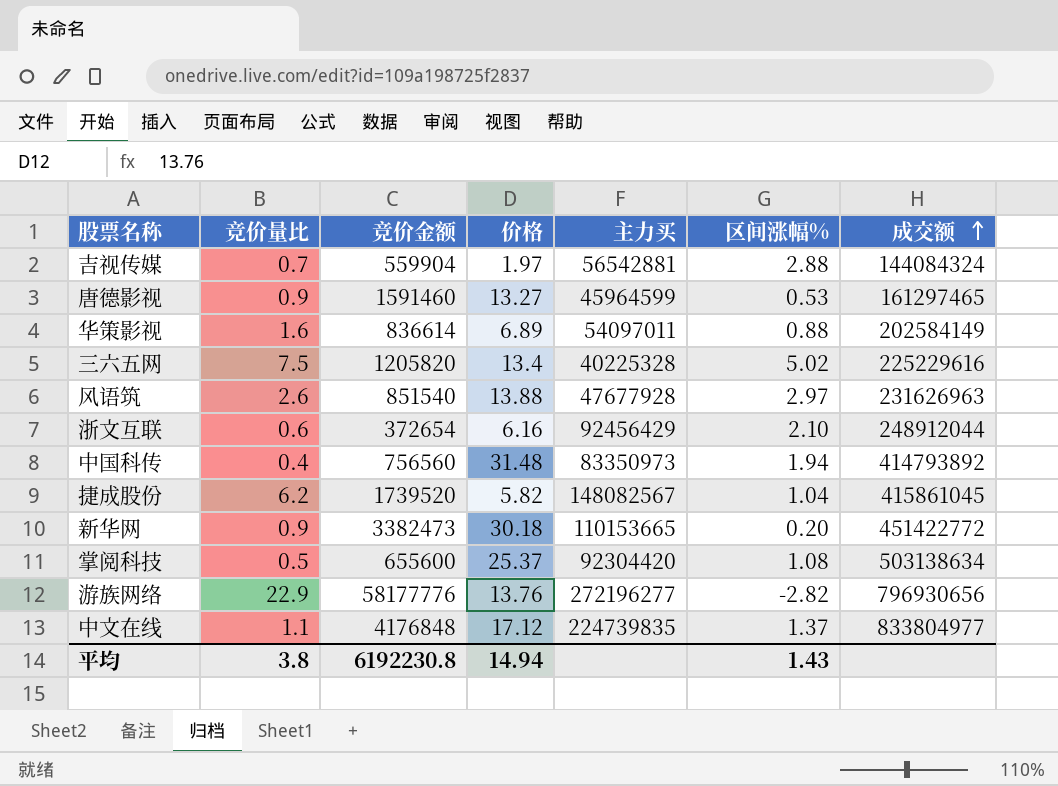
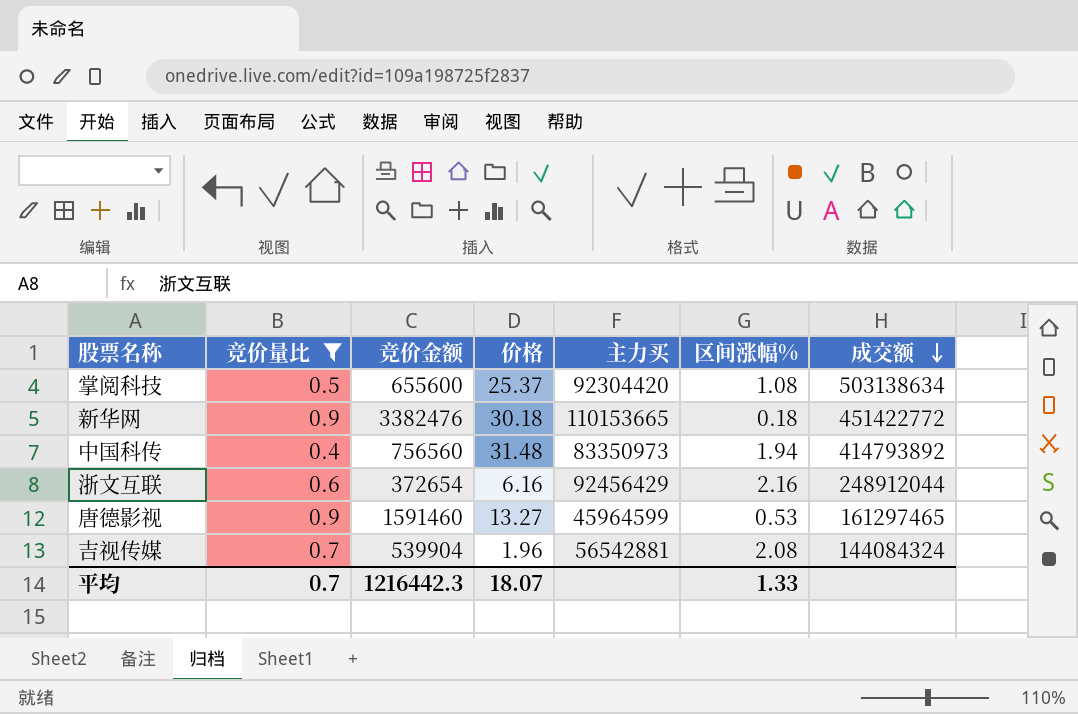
filter: none -> 竞价量比 <= 0.9
row order: 成交额 ascending -> 成交额 descending
新华网 | 竞价金额: 3382473 -> 3382476
新华网 | 区间涨幅%: 0.20 -> 0.18
浙文互联 | 区间涨幅%: 2.10 -> 2.16
吉视传媒 | 竞价金额: 559904 -> 539904
吉视传媒 | 价格: 1.97 -> 1.96
吉视传媒 | 区间涨幅%: 2.88 -> 2.08
平均 | 竞价量比: 3.8 -> 0.7
平均 | 竞价金额: 6192230.8 -> 1216442.3
平均 | 价格: 14.94 -> 18.07
平均 | 区间涨幅%: 1.43 -> 1.33

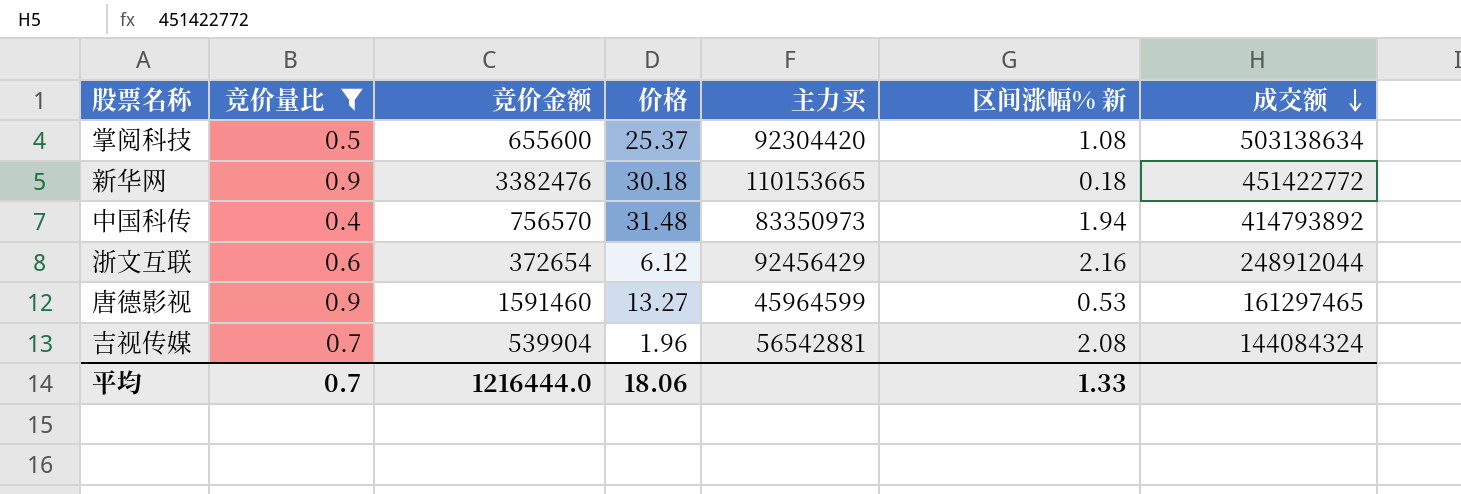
column name: 区间涨幅% -> 区间涨幅% 新
中国科传 | 竞价金额: 756560 -> 756570
浙文互联 | 价格: 6.16 -> 6.12
平均 | 竞价金额: 1216442.3 -> 1216444.0
平均 | 价格: 18.07 -> 18.06

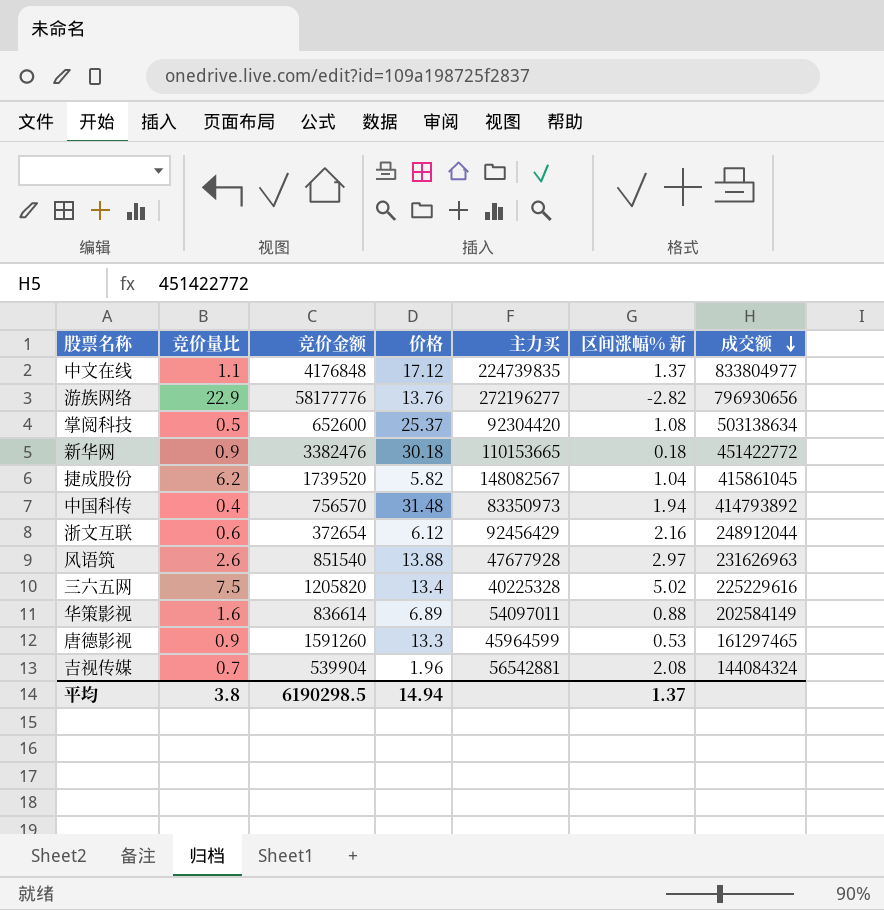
filter: 竞价量比 <= 0.9 -> none
掌阅科技 | 竞价金额: 655600 -> 652600
唐德影视 | 竞价金额: 1591460 -> 1591260
唐德影视 | 价格: 13.27 -> 13.3
平均 | 竞价量比: 0.7 -> 3.8
平均 | 竞价金额: 1216444.0 -> 6190298.5
平均 | 价格: 18.06 -> 14.94
平均 | 区间涨幅% 新: 1.33 -> 1.37

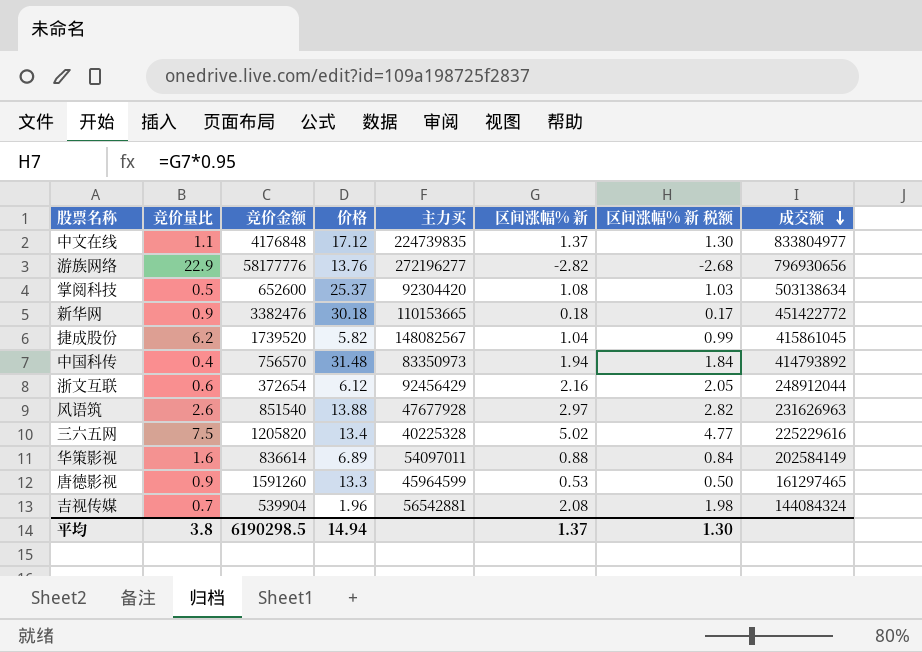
column 区间涨幅% 新 税额 | formula: none -> [区间涨幅% 新] * 0.95

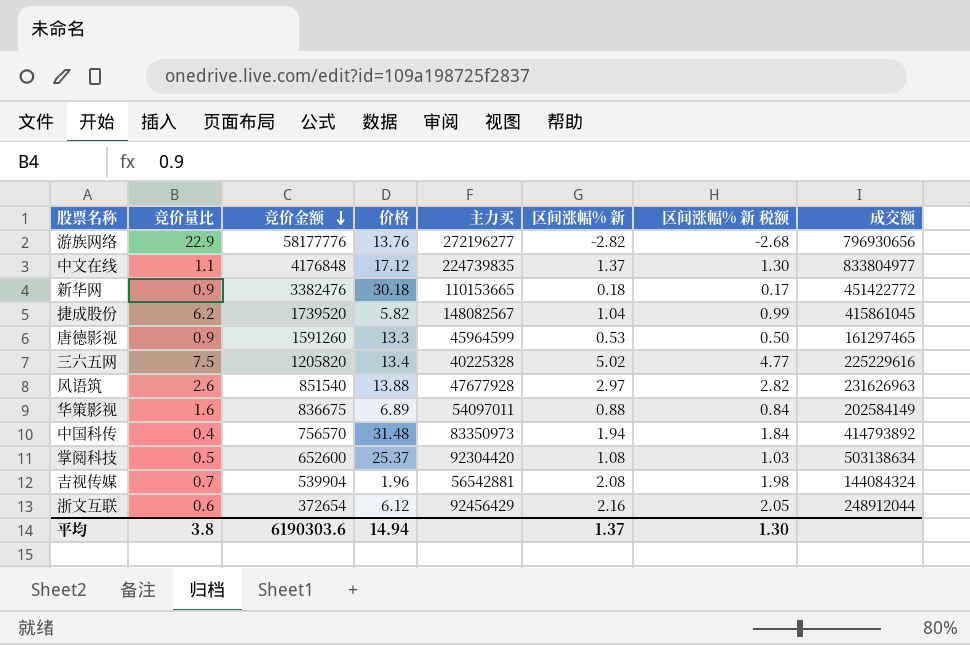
row order: 成交额 descending -> 竞价金额 descending
华策影视 | 竞价金额: 836614 -> 836675
平均 | 竞价金额: 6190298.5 -> 6190303.6

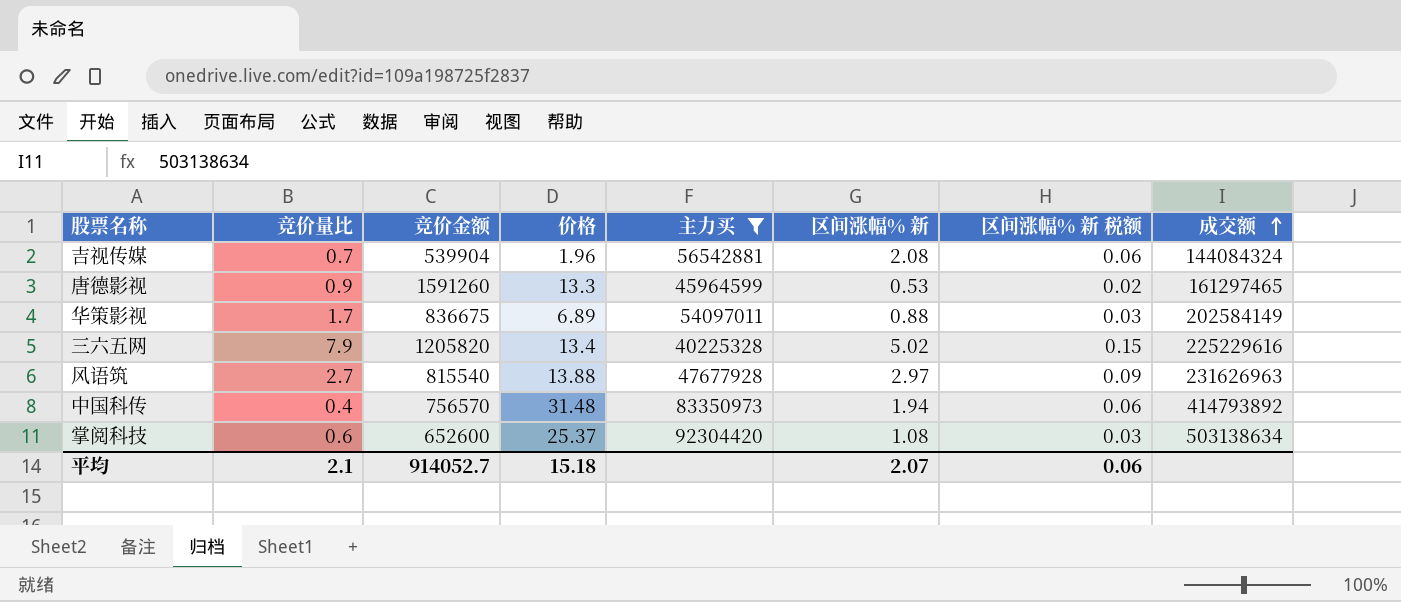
filter: none -> 主力买 <= 92304420
row order: 竞价金额 descending -> 成交额 ascending
column 区间涨幅% 新 税额 | formula: [区间涨幅% 新] * 0.95 -> [区间涨幅% 新] * 0.03
华策影视 | 竞价量比: 1.6 -> 1.7
三六五网 | 竞价量比: 7.5 -> 7.9
风语筑 | 竞价量比: 2.6 -> 2.7
风语筑 | 竞价金额: 851540 -> 815540
掌阅科技 | 竞价量比: 0.5 -> 0.6
平均 | 竞价量比: 3.8 -> 2.1
平均 | 竞价金额: 6190303.6 -> 914052.7
平均 | 价格: 14.94 -> 15.18
平均 | 区间涨幅% 新: 1.37 -> 2.07
平均 | 区间涨幅% 新 税额: 1.30 -> 0.06

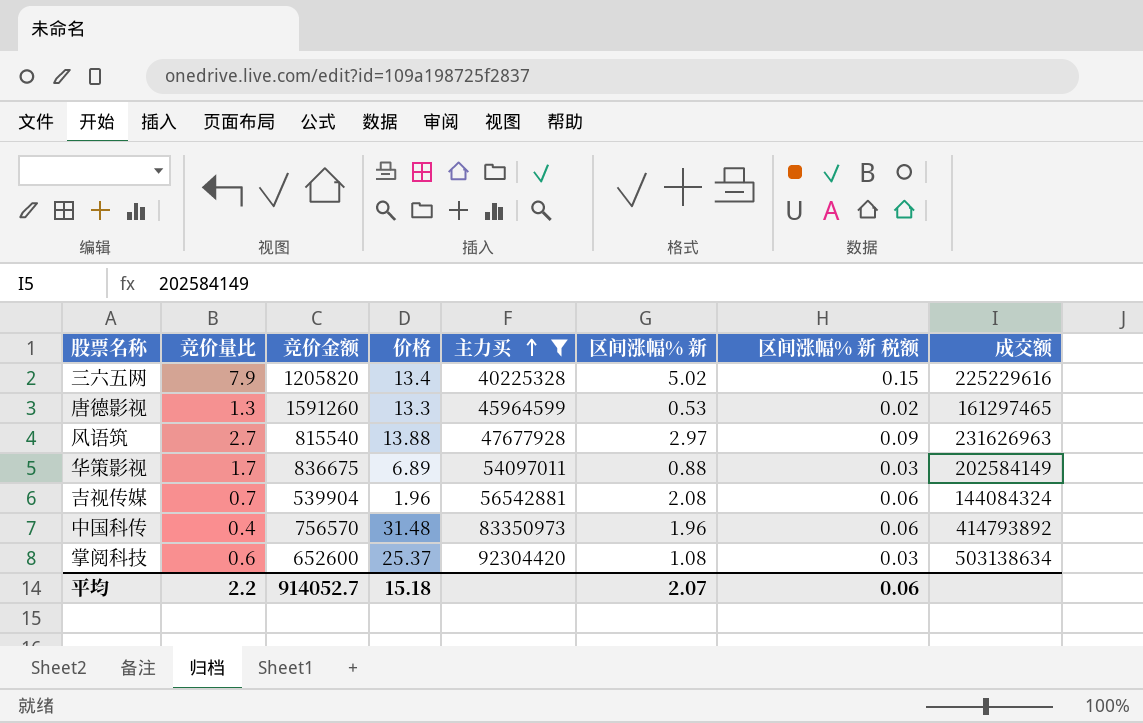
row order: 成交额 ascending -> 主力买 ascending
唐德影视 | 竞价量比: 0.9 -> 1.3
中国科传 | 区间涨幅% 新: 1.94 -> 1.96
平均 | 竞价量比: 2.1 -> 2.2

